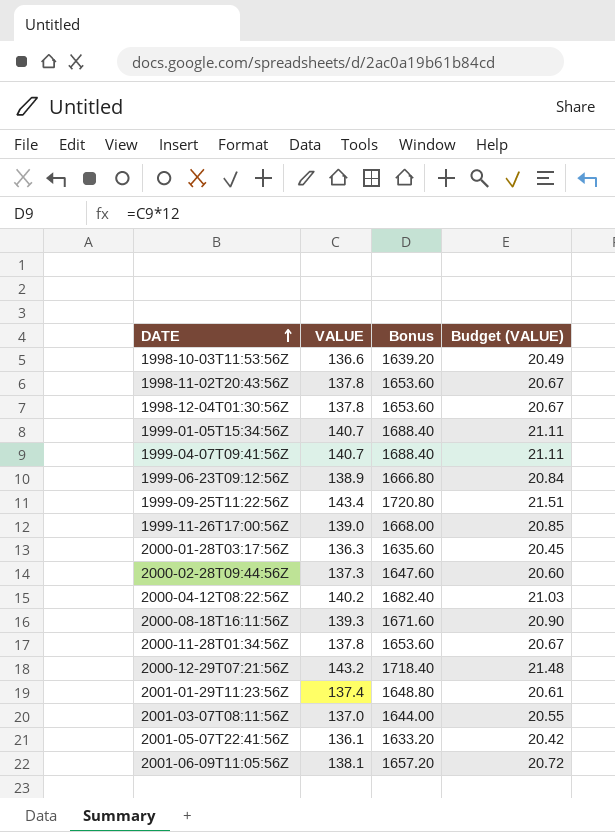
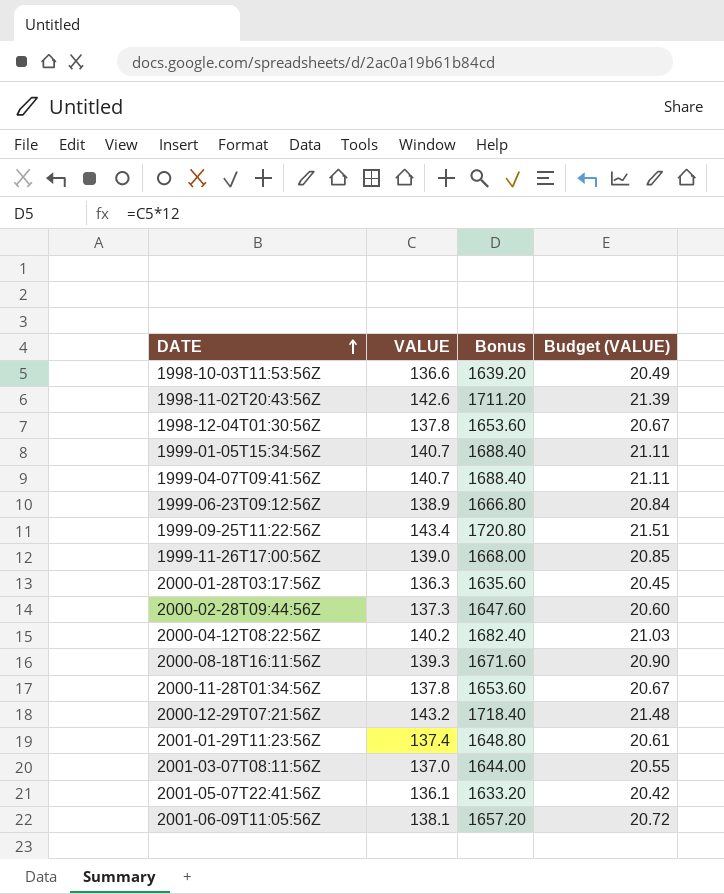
1998-11-02T20:43:56Z | VALUE: 137.8 -> 142.6
1998-11-02T20:43:56Z | Bonus: 1653.60 -> 1711.20
1998-11-02T20:43:56Z | Budget (VALUE): 20.67 -> 21.39

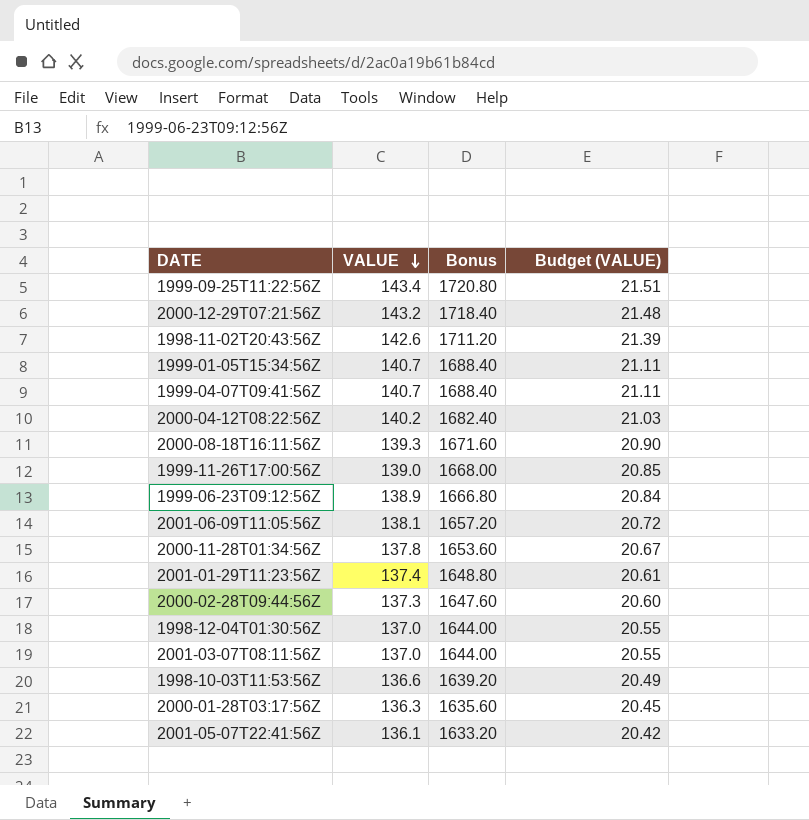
row order: DATE ascending -> VALUE descending
1998-12-04T01:30:56Z | VALUE: 137.8 -> 137.0
1998-12-04T01:30:56Z | Bonus: 1653.60 -> 1644.00
1998-12-04T01:30:56Z | Budget (VALUE): 20.67 -> 20.55

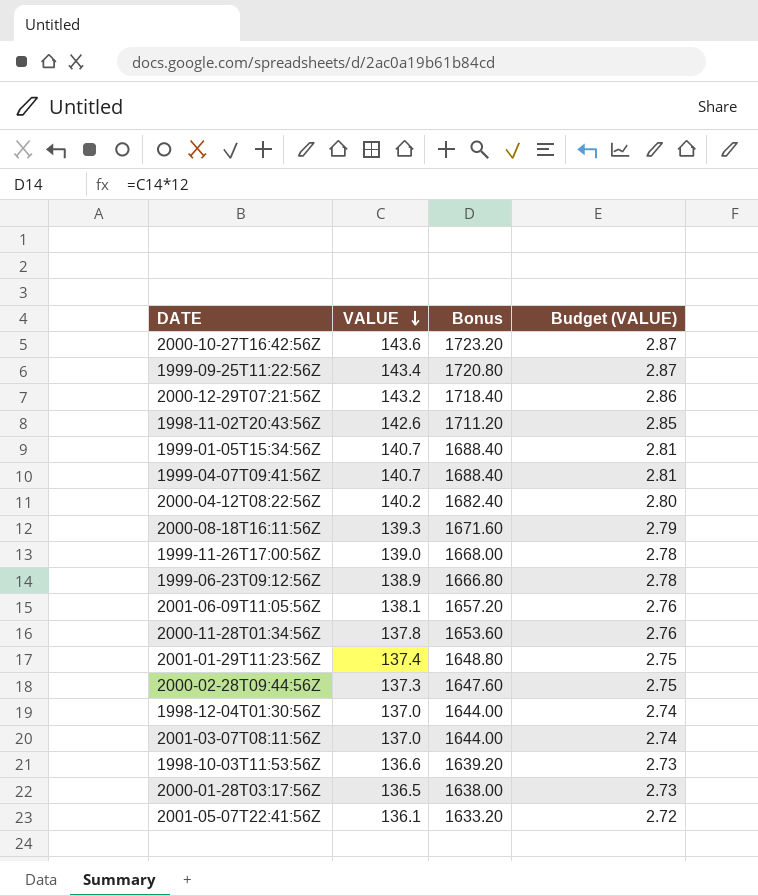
column Budget (VALUE) | formula: [VALUE] * 0.15 -> [VALUE] * 0.02
row 2000-10-27T16:42:56Z: none -> 143.6 | 1723.20 | 2.87
2000-01-28T03:17:56Z | VALUE: 136.3 -> 136.5
2000-01-28T03:17:56Z | Bonus: 1635.60 -> 1638.00

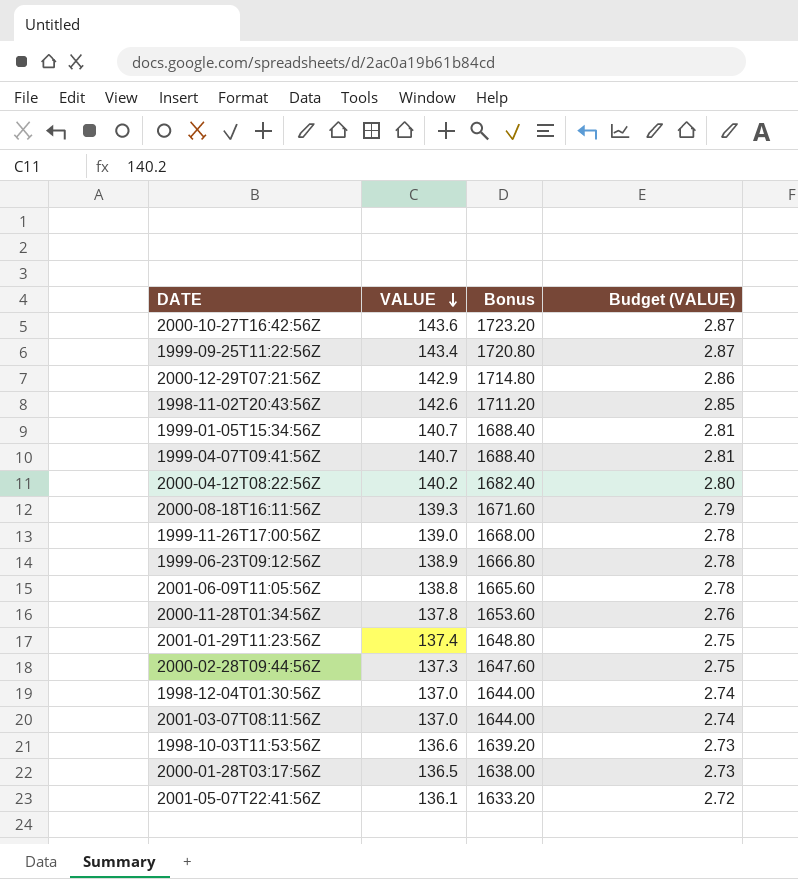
2000-12-29T07:21:56Z | VALUE: 143.2 -> 142.9
2000-12-29T07:21:56Z | Bonus: 1718.40 -> 1714.80
2001-06-09T11:05:56Z | VALUE: 138.1 -> 138.8
2001-06-09T11:05:56Z | Bonus: 1657.20 -> 1665.60
2001-06-09T11:05:56Z | Budget (VALUE): 2.76 -> 2.78

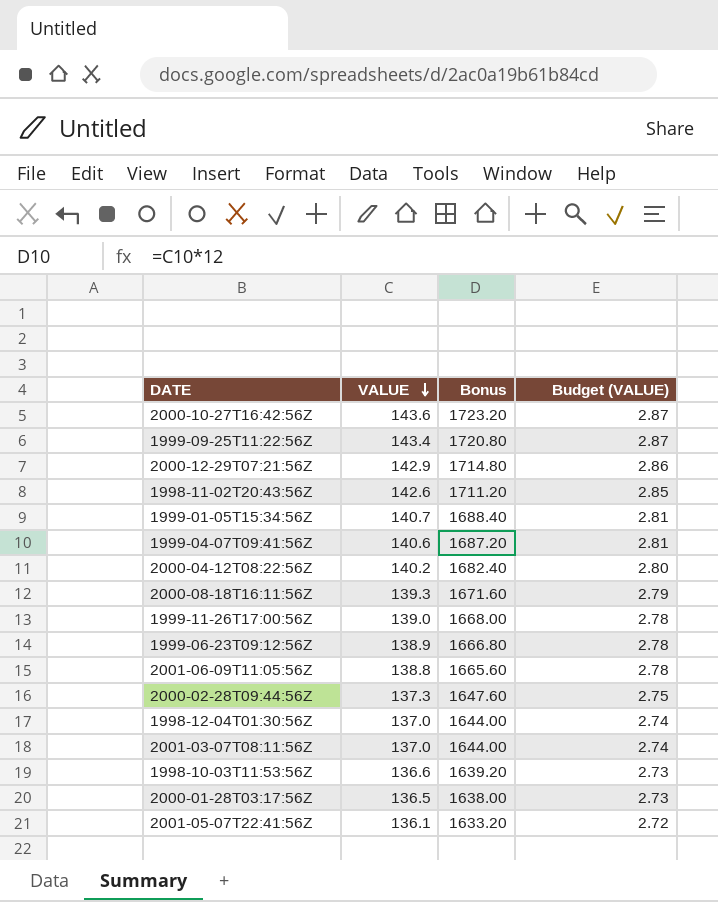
row 2000-11-28T01:34:56Z: 137.8 | 1653.60 | 2.76 -> none
row 2001-01-29T11:23:56Z: 137.4 | 1648.80 | 2.75 -> none
1999-04-07T09:41:56Z | VALUE: 140.7 -> 140.6
1999-04-07T09:41:56Z | Bonus: 1688.40 -> 1687.20

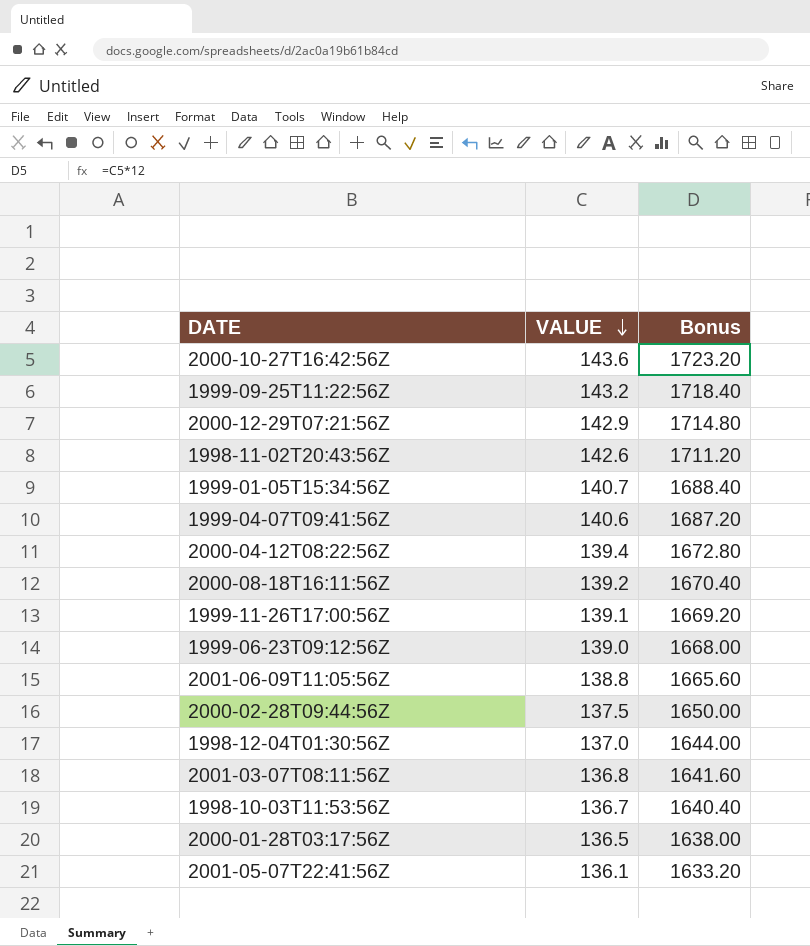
column Budget (VALUE) | formula: [VALUE] * 0.02 -> none
1999-09-25T11:22:56Z | VALUE: 143.4 -> 143.2
1999-09-25T11:22:56Z | Bonus: 1720.80 -> 1718.40
2000-04-12T08:22:56Z | VALUE: 140.2 -> 139.4
2000-04-12T08:22:56Z | Bonus: 1682.40 -> 1672.80
2000-08-18T16:11:56Z | VALUE: 139.3 -> 139.2
2000-08-18T16:11:56Z | Bonus: 1671.60 -> 1670.40
1999-11-26T17:00:56Z | VALUE: 139.0 -> 139.1
1999-11-26T17:00:56Z | Bonus: 1668.00 -> 1669.20
1999-06-23T09:12:56Z | VALUE: 138.9 -> 139.0
1999-06-23T09:12:56Z | Bonus: 1666.80 -> 1668.00
2000-02-28T09:44:56Z | VALUE: 137.3 -> 137.5
2000-02-28T09:44:56Z | Bonus: 1647.60 -> 1650.00
2001-03-07T08:11:56Z | VALUE: 137.0 -> 136.8
2001-03-07T08:11:56Z | Bonus: 1644.00 -> 1641.60
1998-10-03T11:53:56Z | VALUE: 136.6 -> 136.7
1998-10-03T11:53:56Z | Bonus: 1639.20 -> 1640.40

